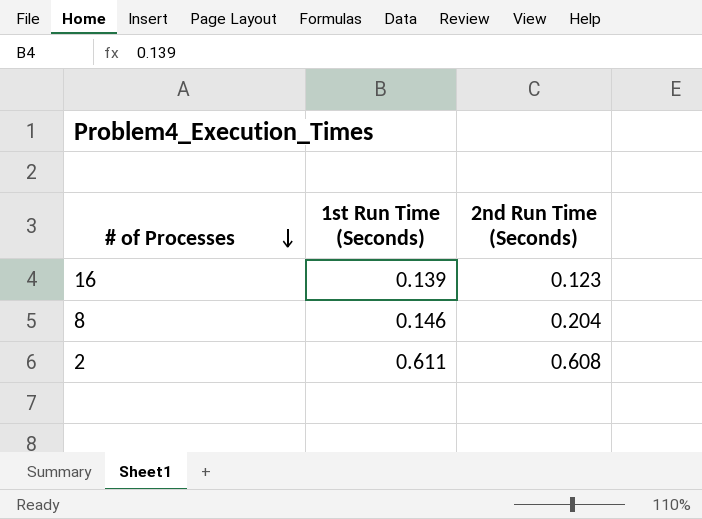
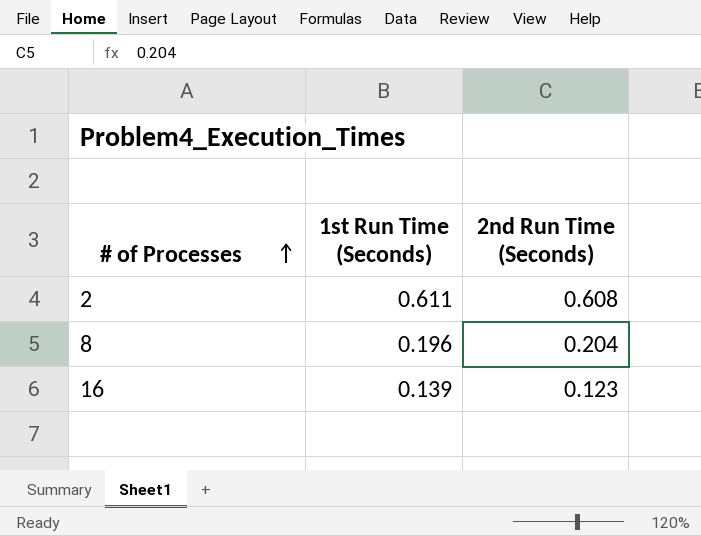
row order: # of Processes descending -> # of Processes ascending
8 | 1st Run Time (Seconds): 0.146 -> 0.196

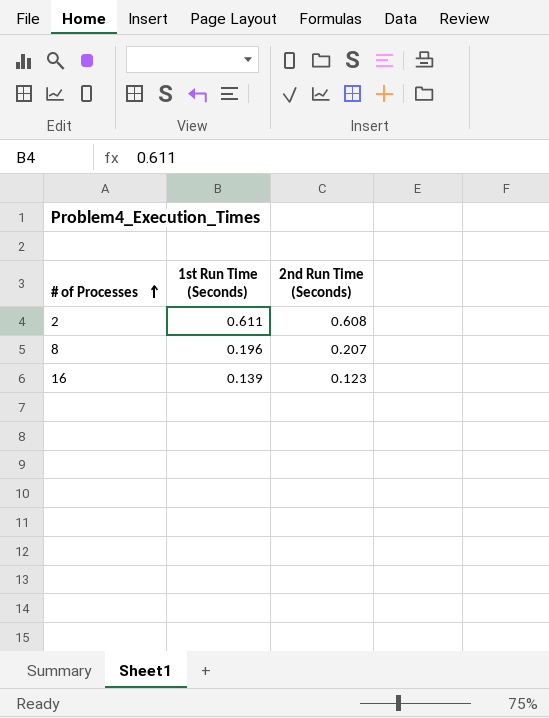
8 | 2nd Run Time (Seconds): 0.204 -> 0.207

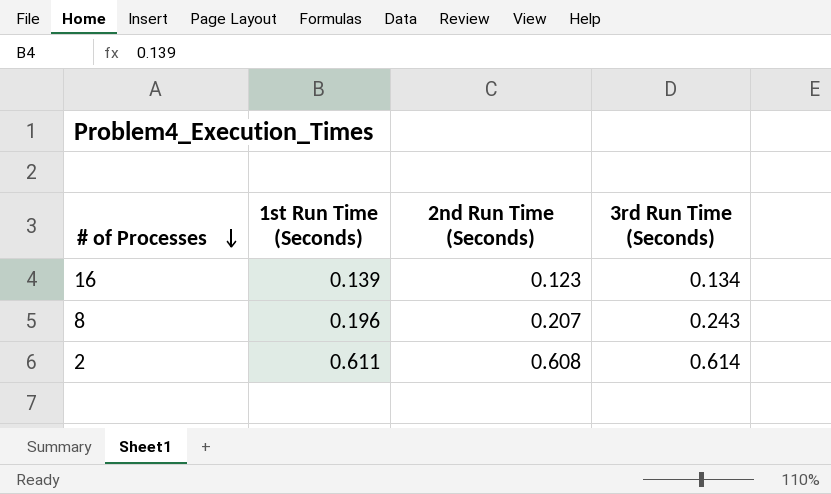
row order: # of Processes ascending -> # of Processes descending
column 3rd Run Time (Seconds) | position: none -> 4

